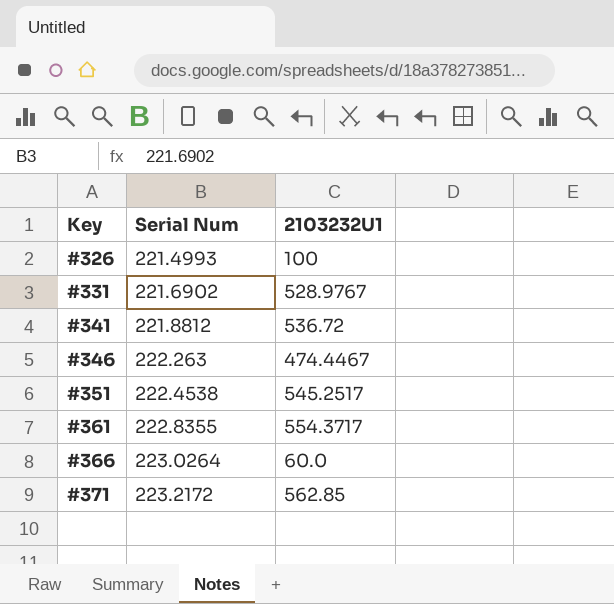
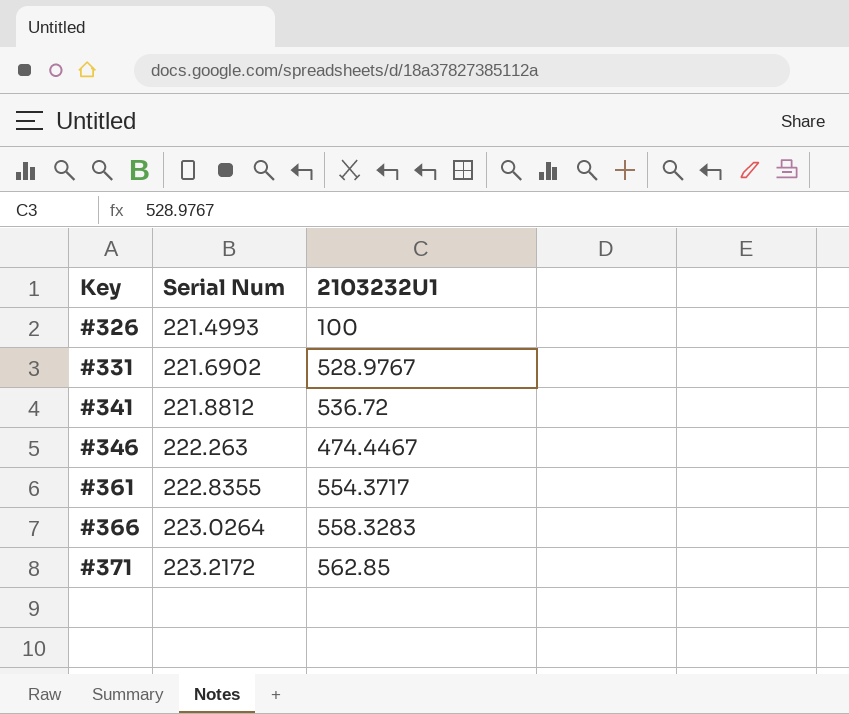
row #351: 222.4538 | 545.2517 -> none
#366 | 2103232U1: 60.0 -> 558.3283

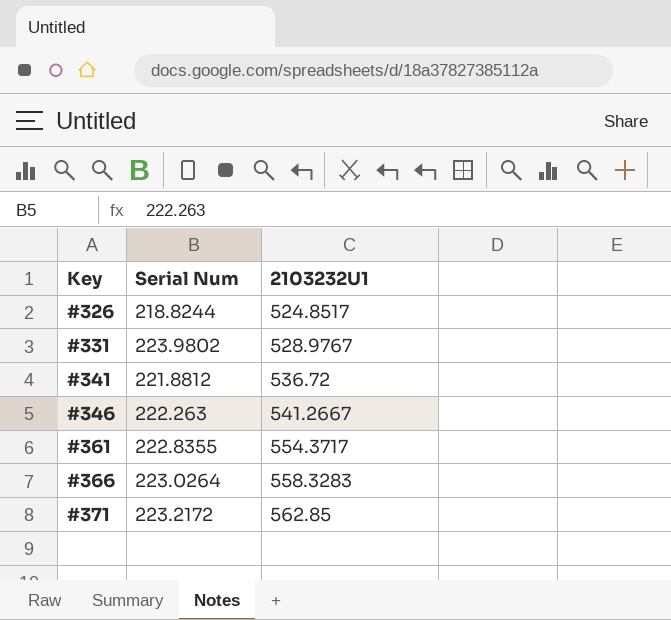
#326 | Serial Num: 221.4993 -> 218.8244
#326 | 2103232U1: 100 -> 524.8517
#331 | Serial Num: 221.6902 -> 223.9802
#346 | 2103232U1: 474.4467 -> 541.2667

